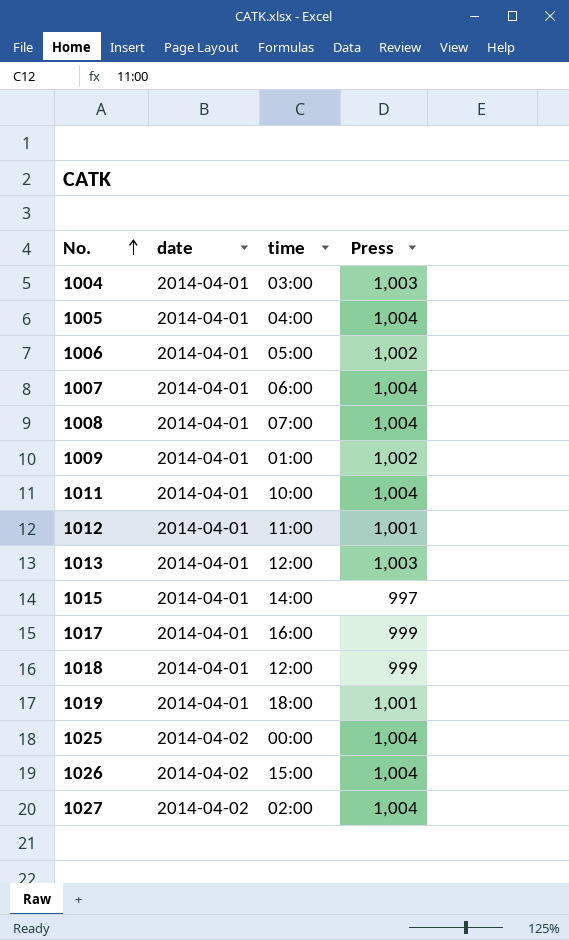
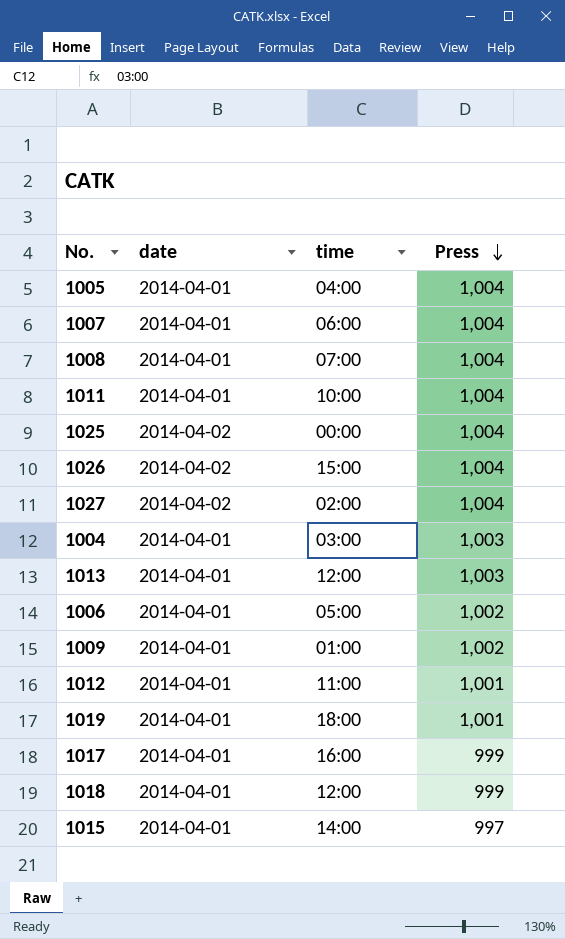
row order: No. ascending -> Press descending

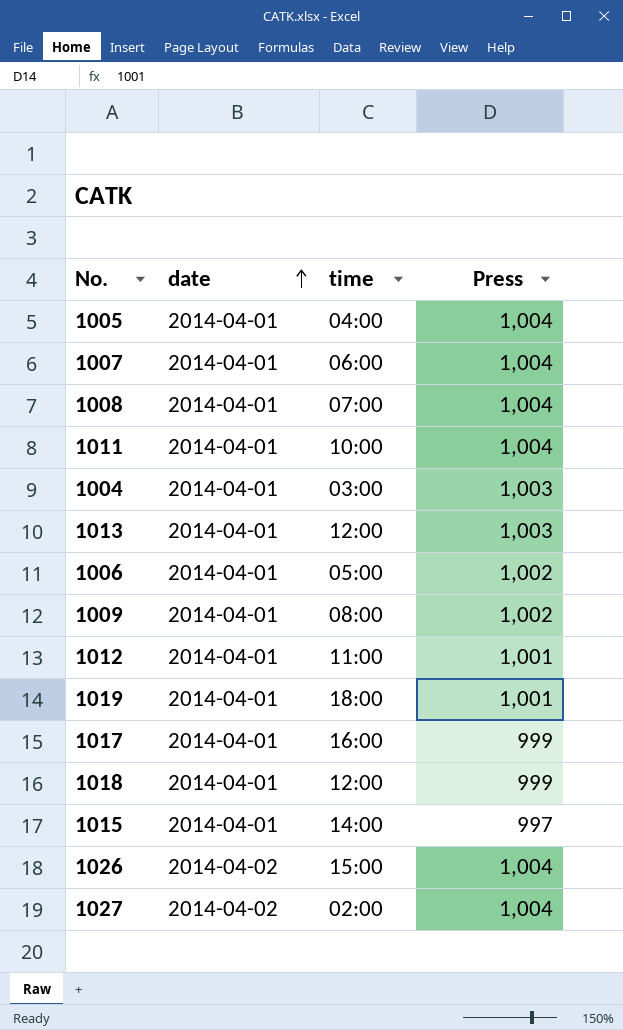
row order: Press descending -> date ascending
row 1025: 2014-04-02 | 00:00 | 1,004 -> none
1009 | time: 01:00 -> 08:00

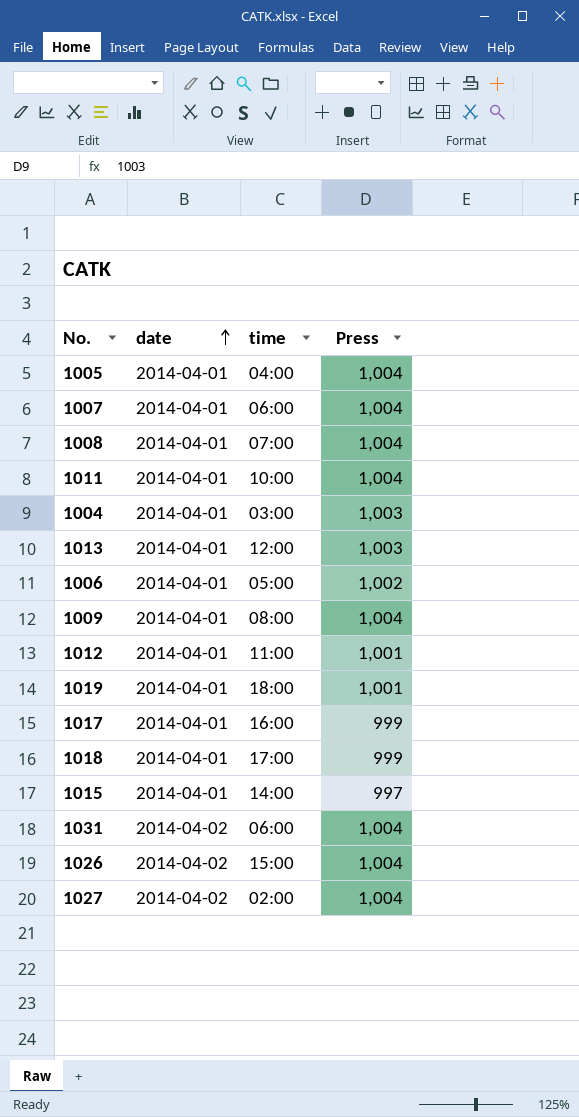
1009 | Press: 1,002 -> 1,004
1018 | time: 12:00 -> 17:00
row 1031: none -> 2014-04-02 | 06:00 | 1,004

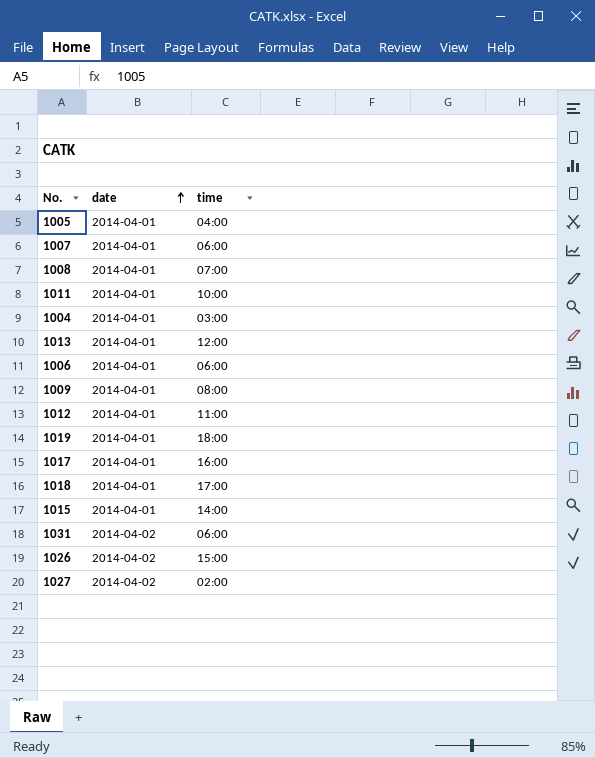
column Press | position: 4 -> none
1006 | time: 05:00 -> 06:00

